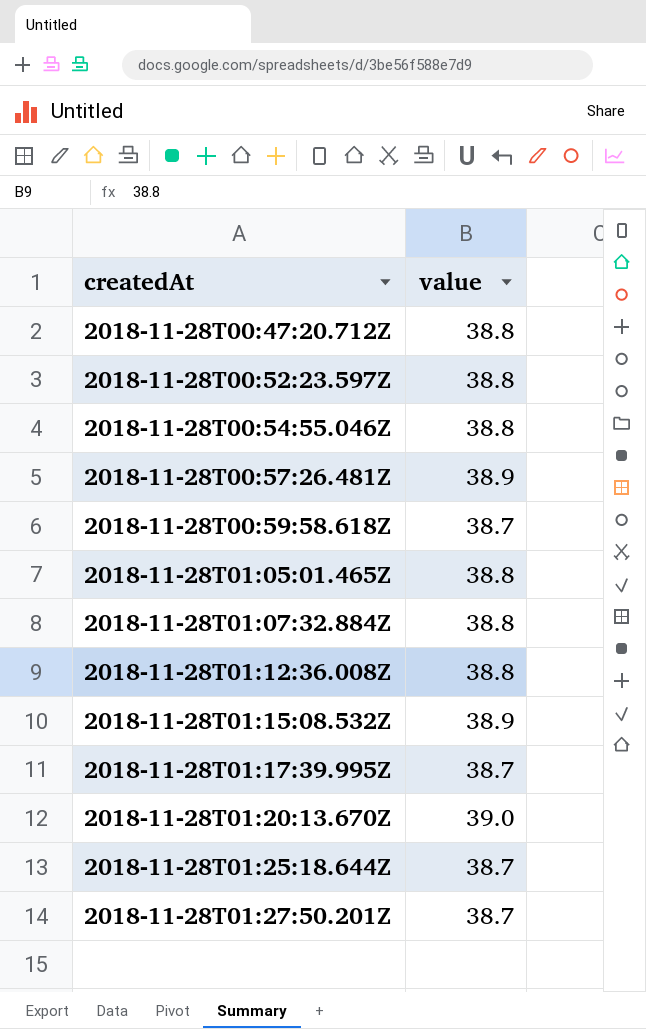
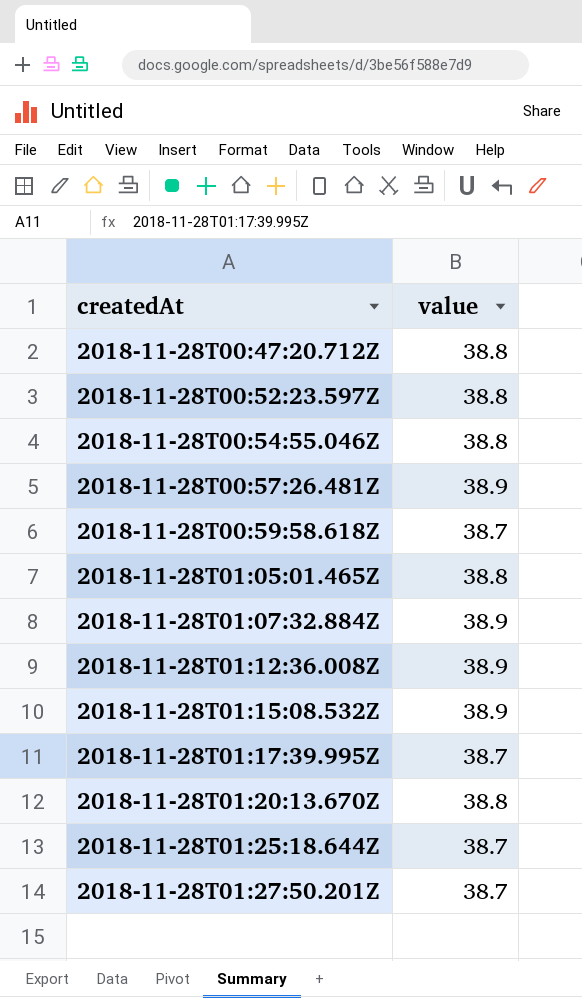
2018-11-28T01:07:32.884Z | value: 38.8 -> 38.9
2018-11-28T01:12:36.008Z | value: 38.8 -> 38.9
2018-11-28T01:20:13.670Z | value: 39.0 -> 38.8

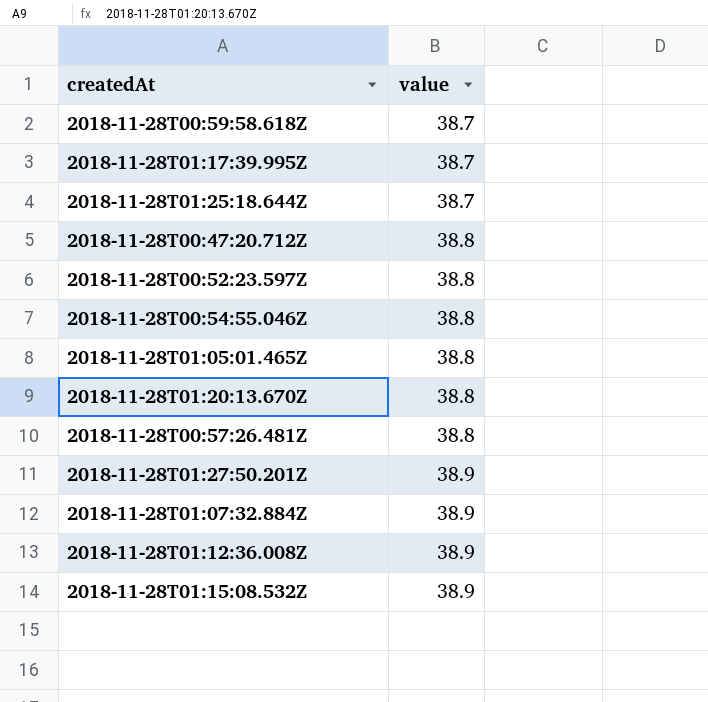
row order: createdAt ascending -> value ascending
2018-11-28T00:57:26.481Z | value: 38.9 -> 38.8
2018-11-28T01:27:50.201Z | value: 38.7 -> 38.9

